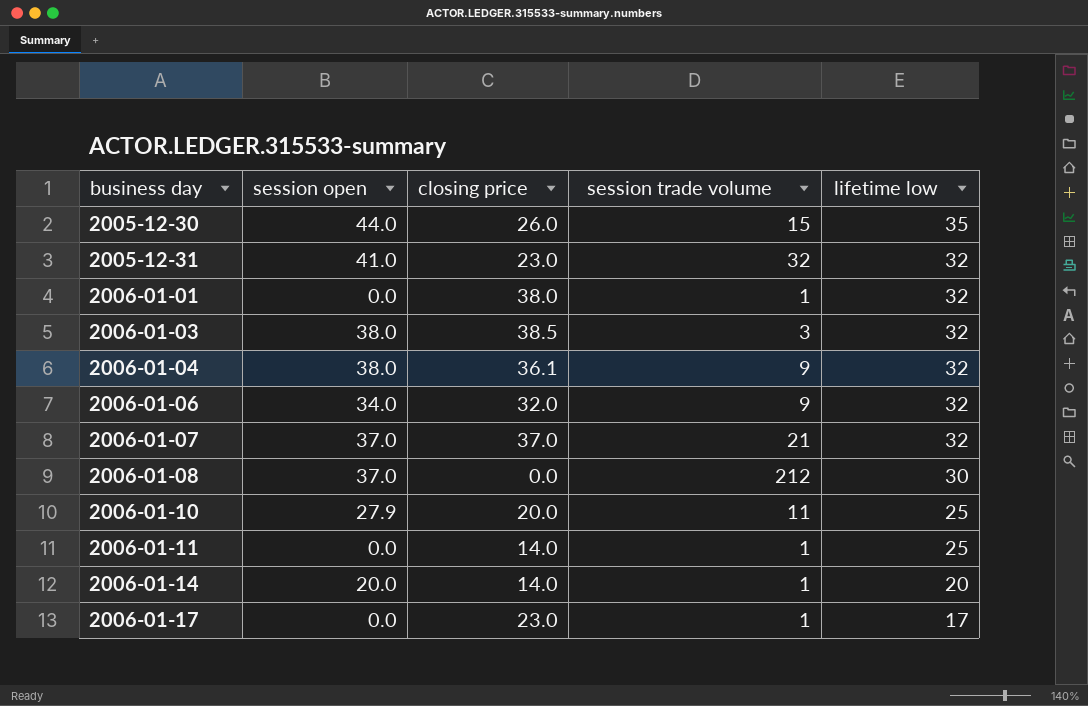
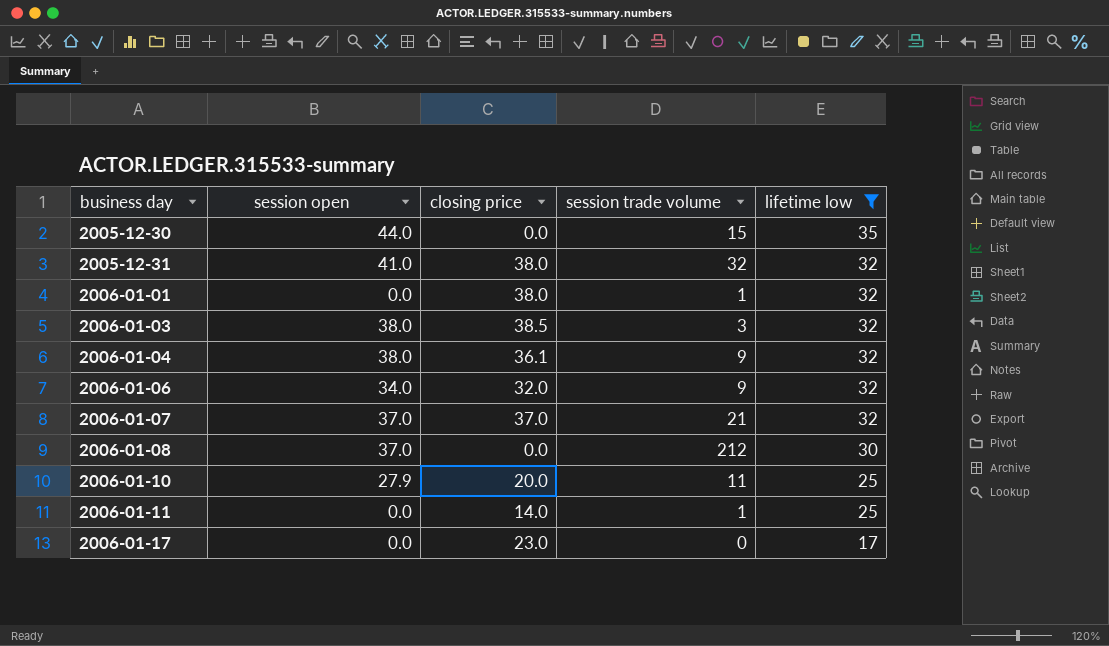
filter: none -> lifetime low != 20
2005-12-30 | closing price: 26.0 -> 0.0
2005-12-31 | closing price: 23.0 -> 38.0
2006-01-17 | session trade volume: 1 -> 0

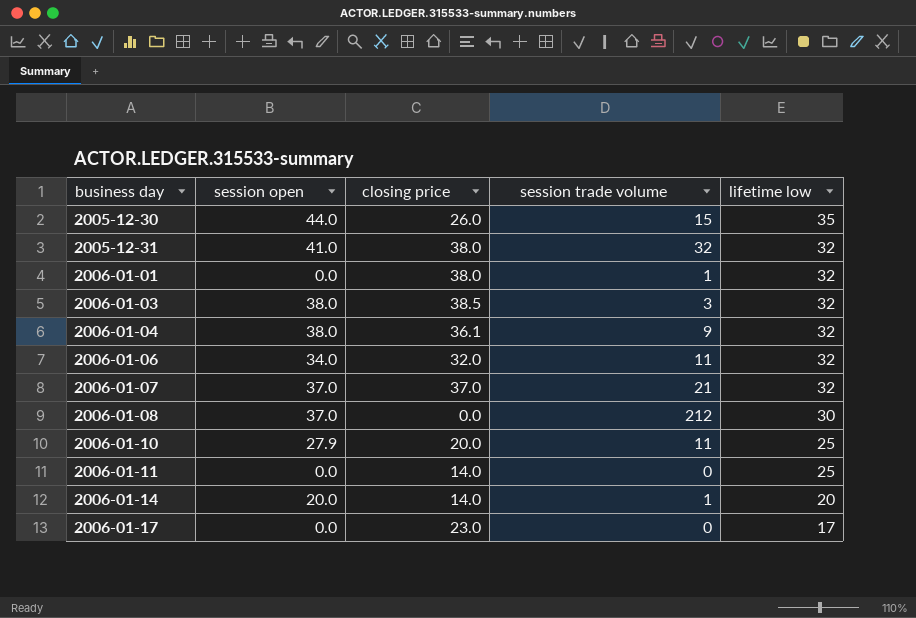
filter: lifetime low != 20 -> none
2005-12-30 | closing price: 0.0 -> 26.0
2006-01-06 | session trade volume: 9 -> 11
2006-01-11 | session trade volume: 1 -> 0

